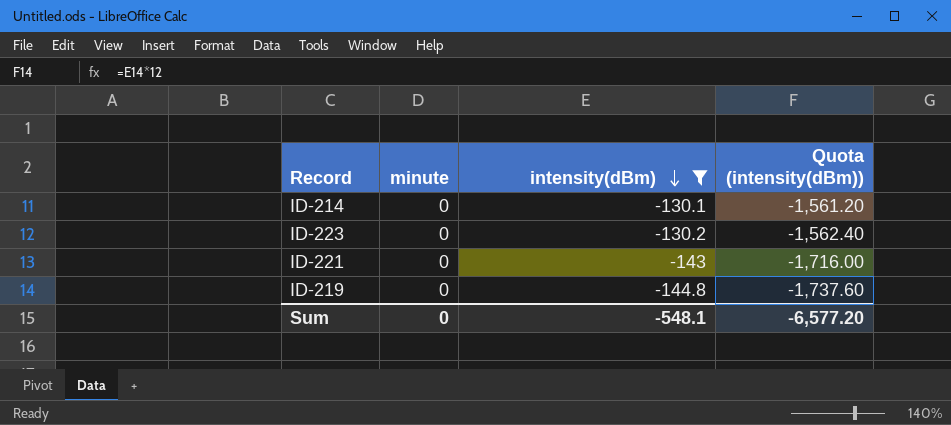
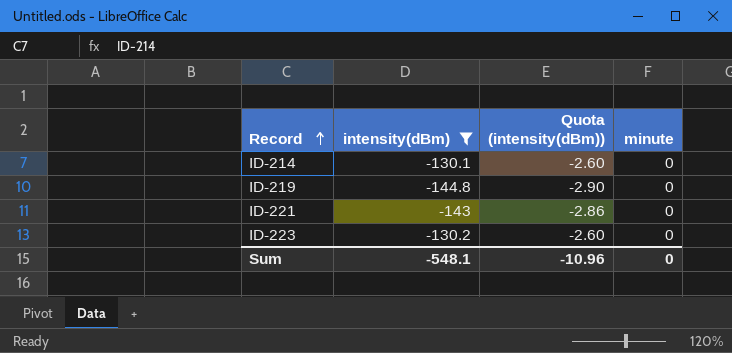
row order: intensity(dBm) descending -> Record ascending
column Quota (intensity(dBm)) | formula: [intensity(dBm)] * 12 -> [intensity(dBm)] * 0.02
column minute | position: 2 -> 4
Sum | Quota (intensity(dBm)): -6,577.20 -> -10.96

